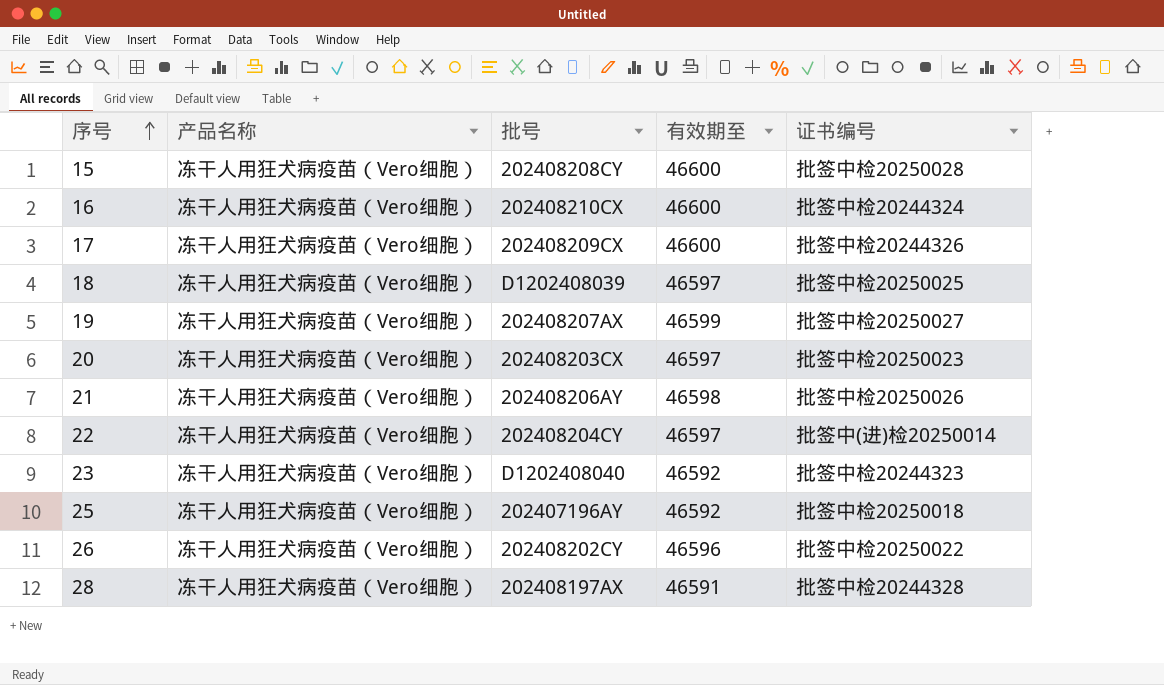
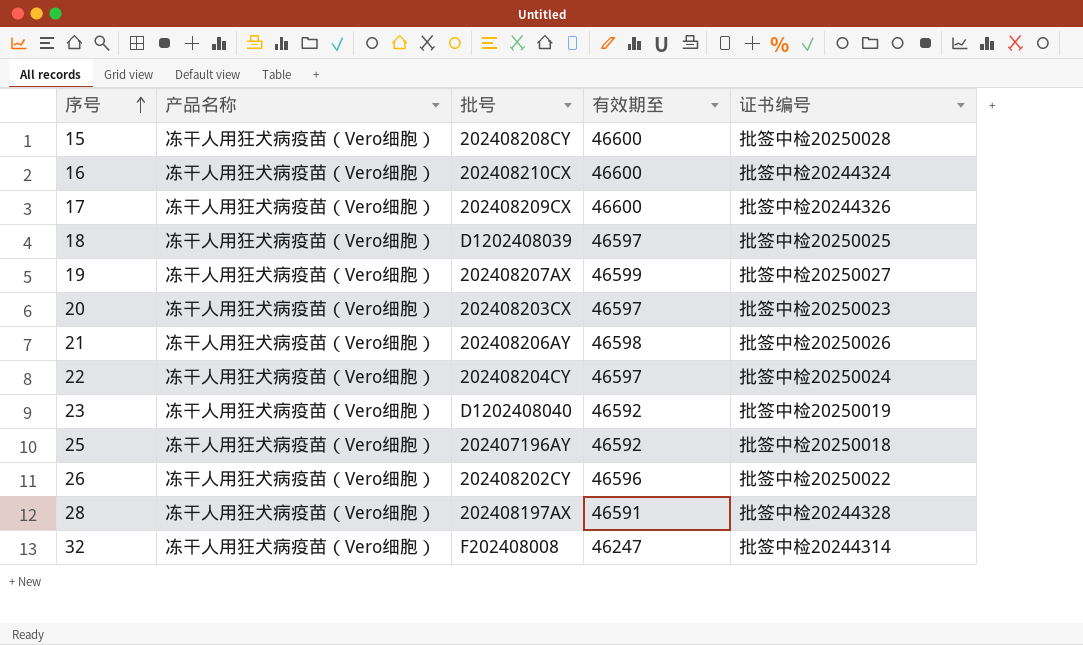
22 | 证书编号: 批签中(进)检20250014 -> 批签中检20250024
23 | 证书编号: 批签中检20244323 -> 批签中检20250019
row 32: none -> 冻干人用狂犬病疫苗（Vero细胞） | F202408008 | 46247 | 批签中检20244314

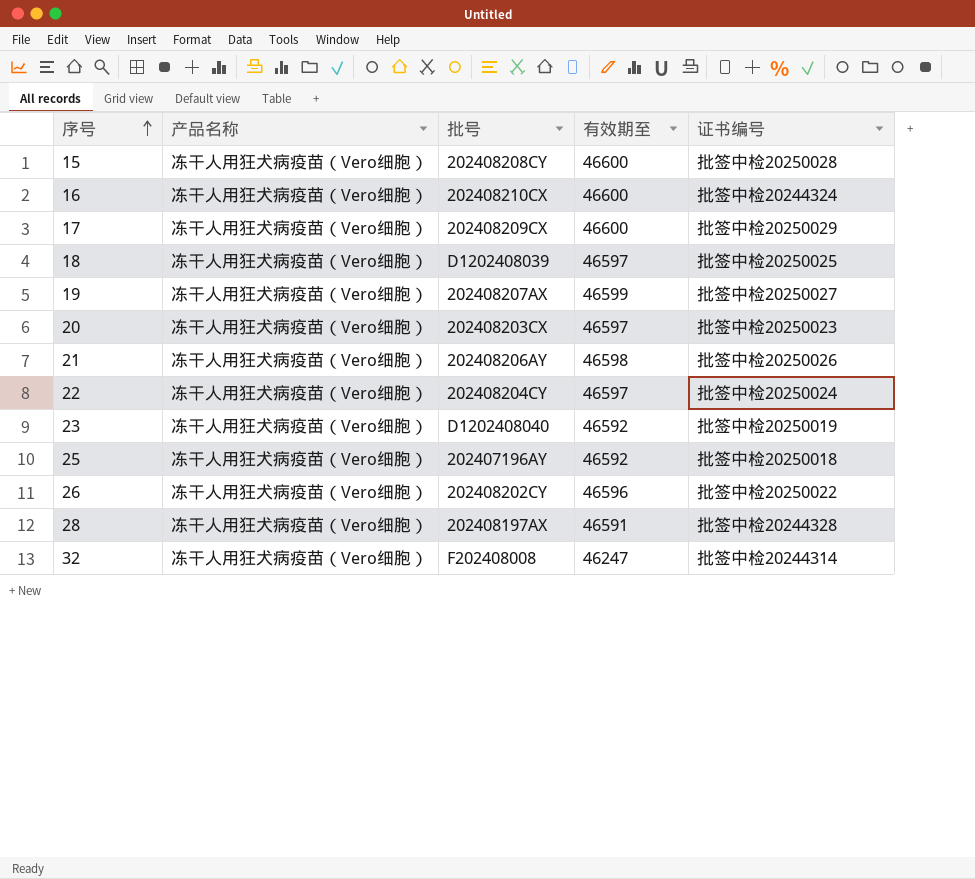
17 | 证书编号: 批签中检20244326 -> 批签中检20250029

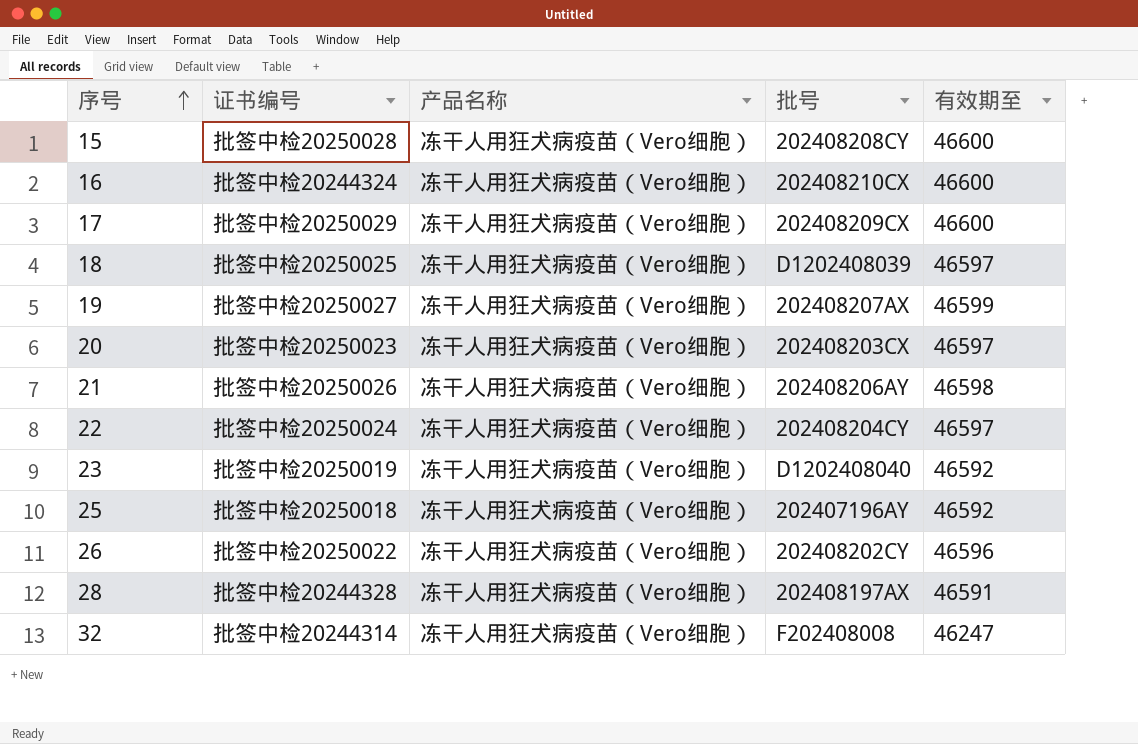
column 证书编号 | position: 5 -> 2

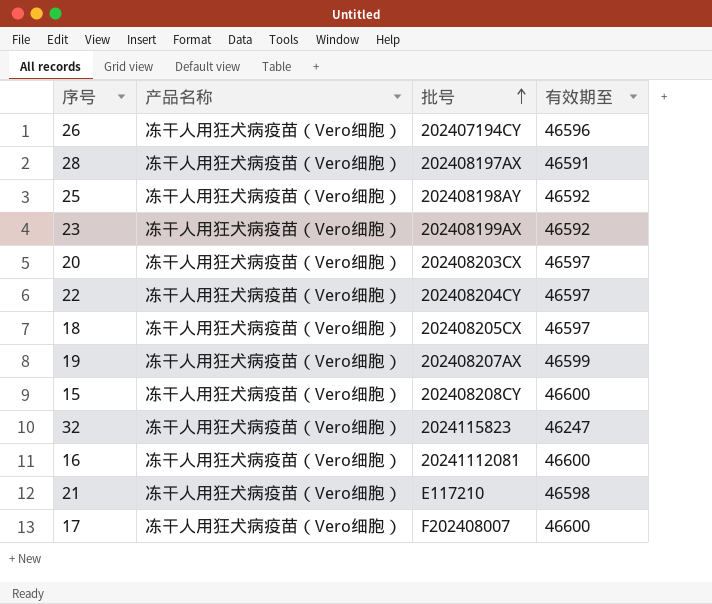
row order: 序号 ascending -> 批号 ascending
column 证书编号 | position: 2 -> none
26 | 批号: 202408202CY -> 202407194CY
25 | 批号: 202407196AY -> 202408198AY
23 | 批号: D1202408040 -> 202408199AX
18 | 批号: D1202408039 -> 202408205CX
32 | 批号: F202408008 -> 2024115823
16 | 批号: 202408210CX -> 20241112081
21 | 批号: 202408206AY -> E117210
17 | 批号: 202408209CX -> F202408007

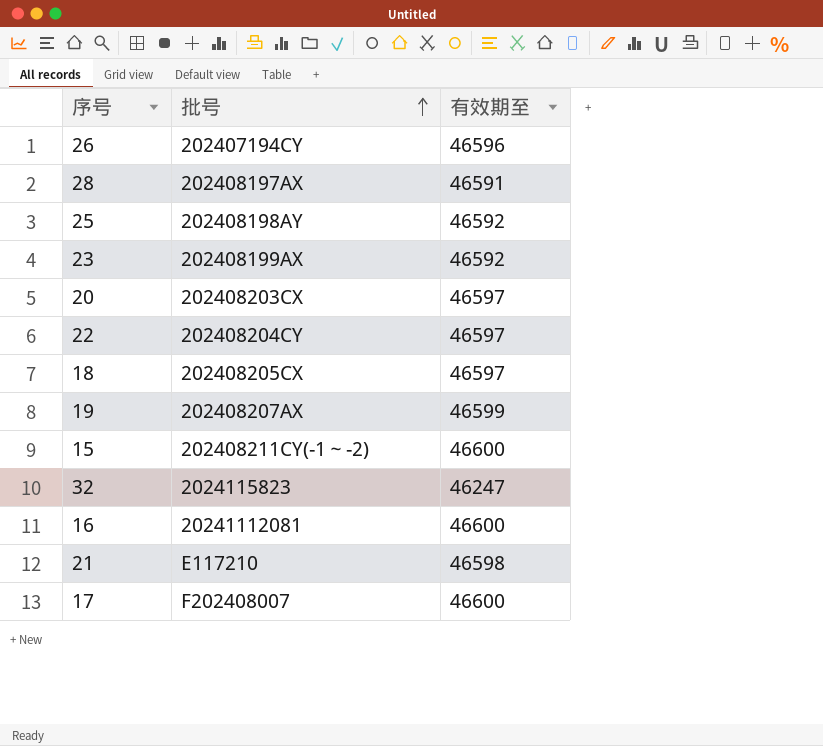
column 产品名称 | position: 2 -> none
15 | 批号: 202408208CY -> 202408211CY(-1～-2)

